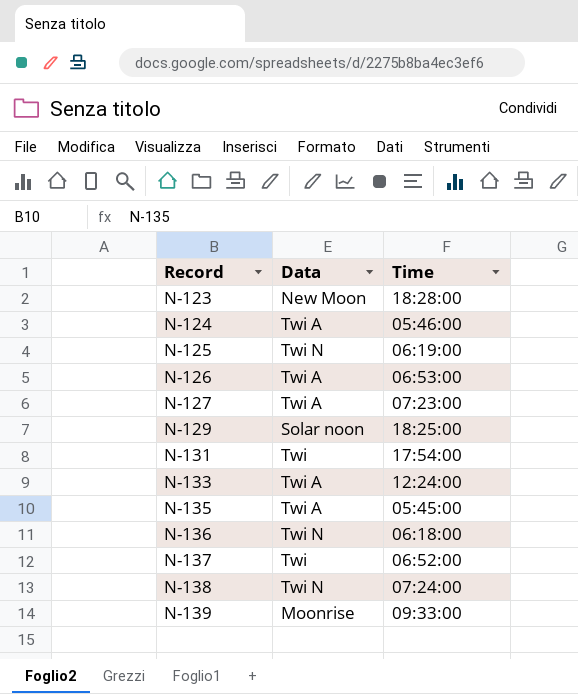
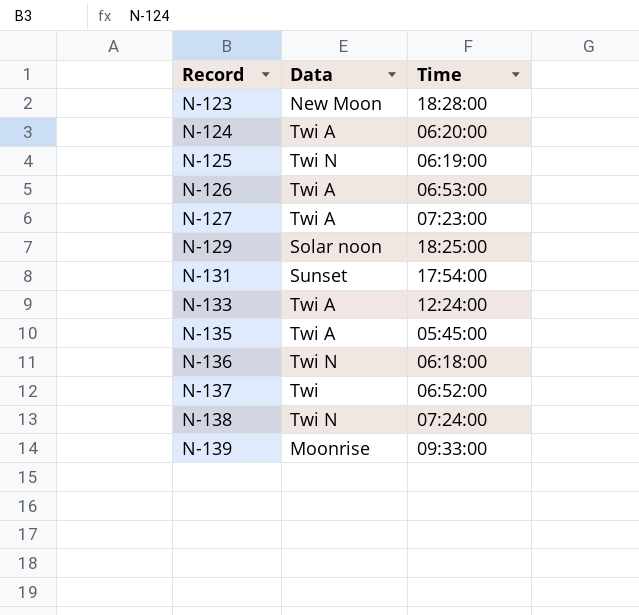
N-124 | Time: 05:46:00 -> 06:20:00
N-131 | Data: Twi -> Sunset

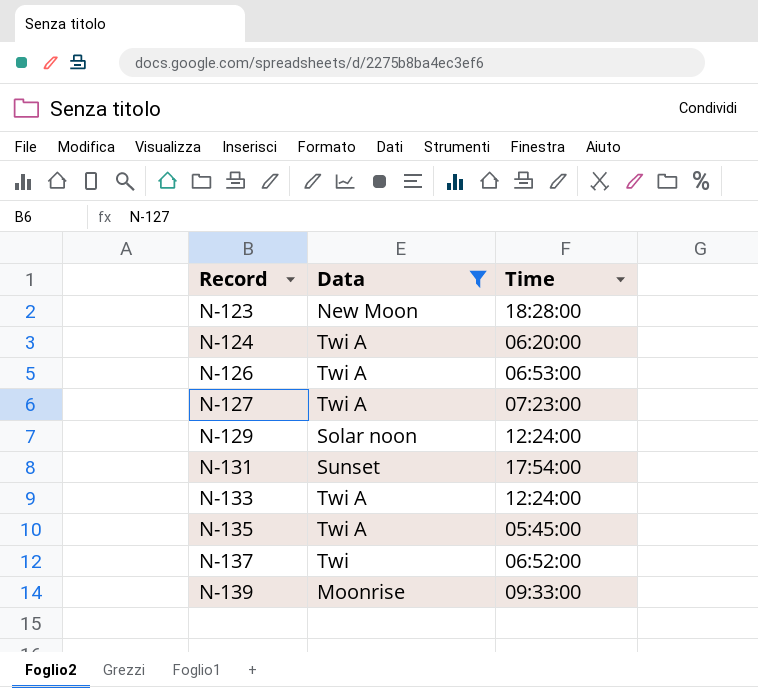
filter: none -> Data != Twi N
N-129 | Time: 18:25:00 -> 12:24:00

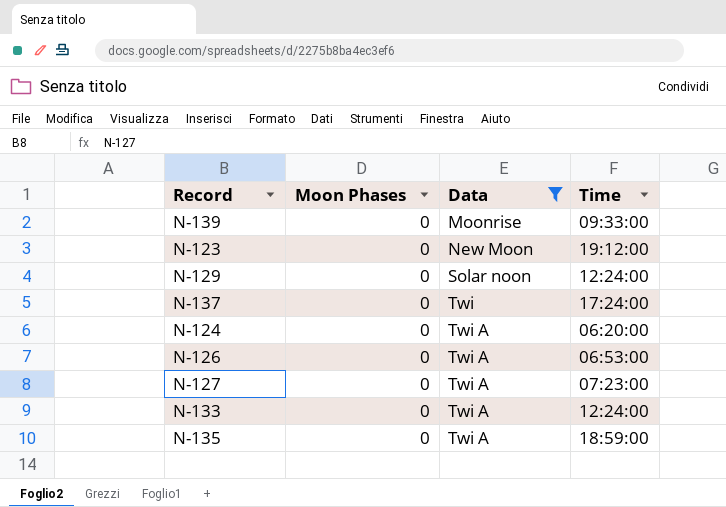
row order: Record ascending -> Data ascending
column Moon Phases | position: none -> 2
row N-131: Sunset | 17:54:00 -> none
N-123 | Time: 18:28:00 -> 19:12:00
N-137 | Time: 06:52:00 -> 17:24:00
N-135 | Time: 05:45:00 -> 18:59:00

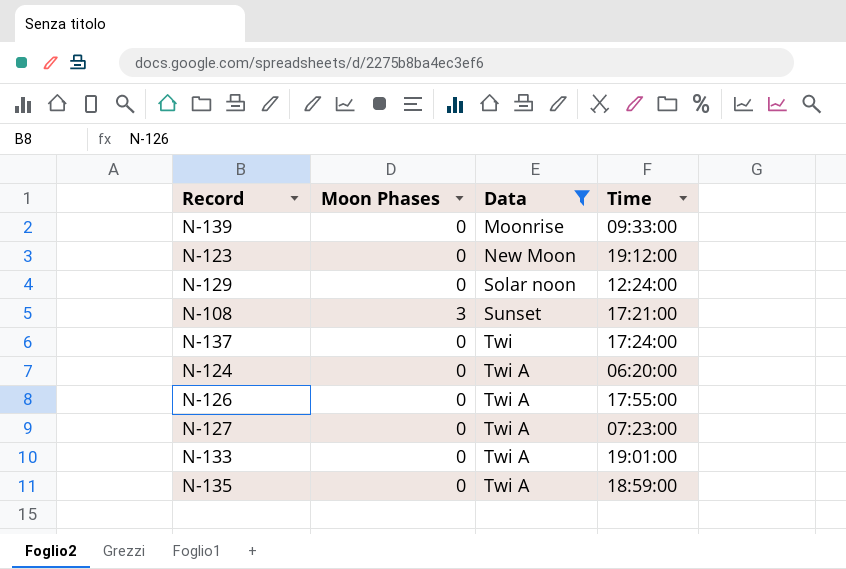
row N-108: none -> 3 | Sunset | 17:21:00
N-126 | Time: 06:53:00 -> 17:55:00
N-133 | Time: 12:24:00 -> 19:01:00

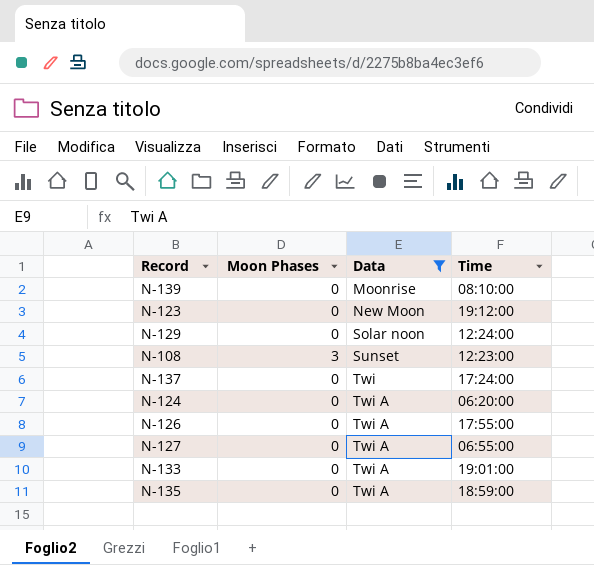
N-139 | Time: 09:33:00 -> 08:10:00
N-108 | Time: 17:21:00 -> 12:23:00
N-127 | Time: 07:23:00 -> 06:55:00

